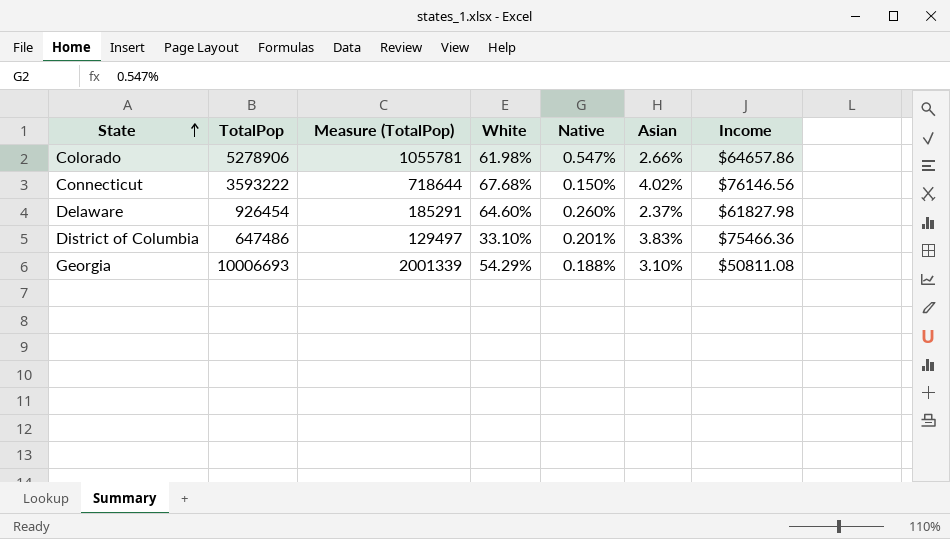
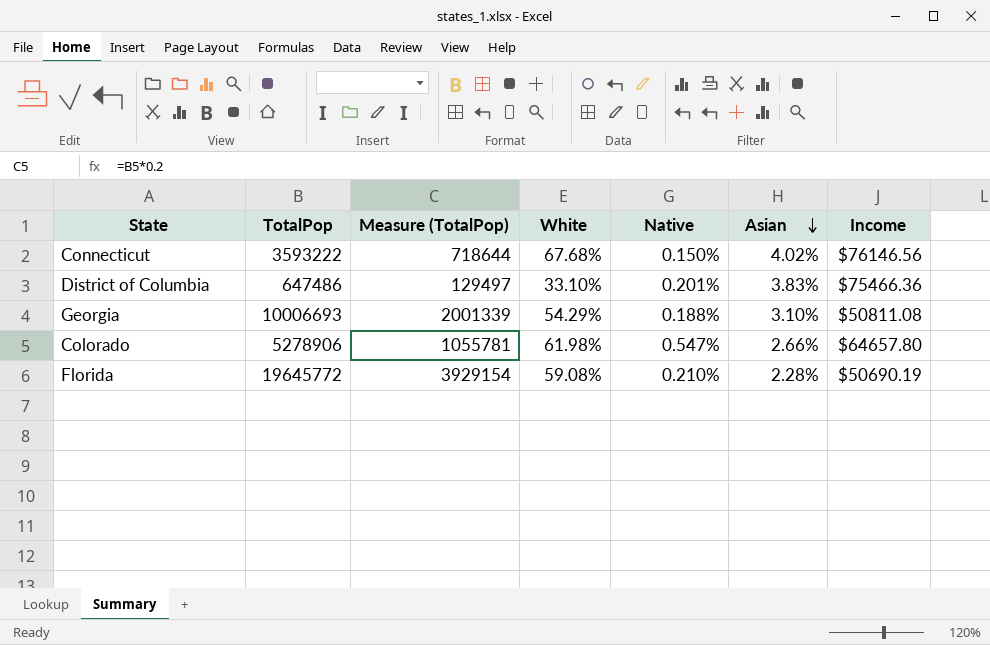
row order: State ascending -> Asian descending
row Delaware: 926454 | 185291 | 64.60% | 0.260% | 2.37% | $61827.98 -> none
Colorado | Income: $64657.86 -> $64657.80
row Florida: none -> 19645772 | 3929154 | 59.08% | 0.210% | 2.28% | $50690.19

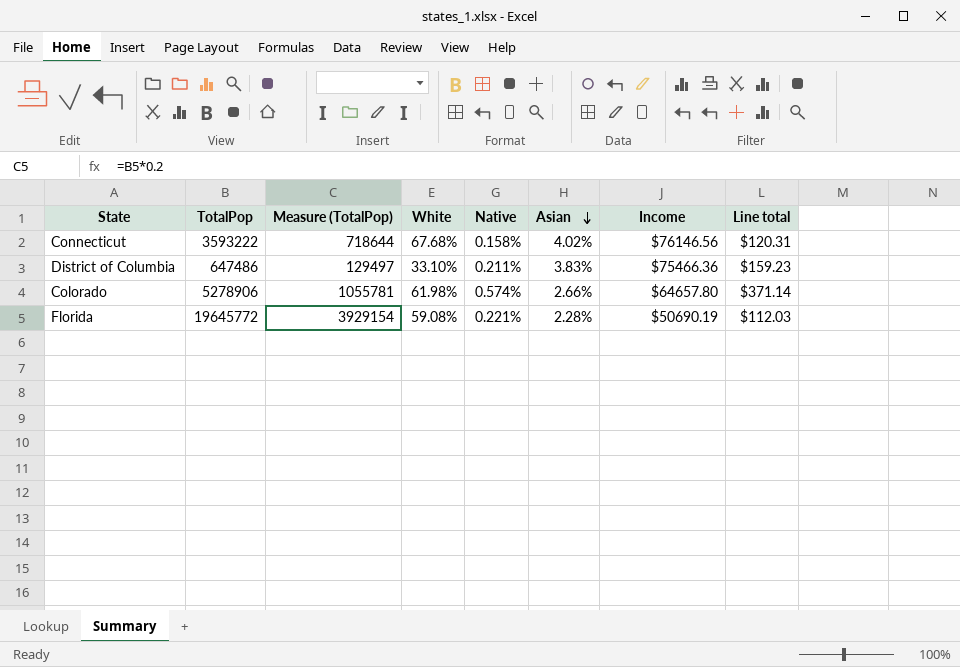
column Line total | formula: none -> [Native] * [Income]
row Georgia: 10006693 | 2001339 | 54.29% | 0.188% | 3.10% | $50811.08 -> none
Connecticut | Native: 0.150% -> 0.158%
District of Columbia | Native: 0.201% -> 0.211%
Colorado | Native: 0.547% -> 0.574%
Florida | Native: 0.210% -> 0.221%

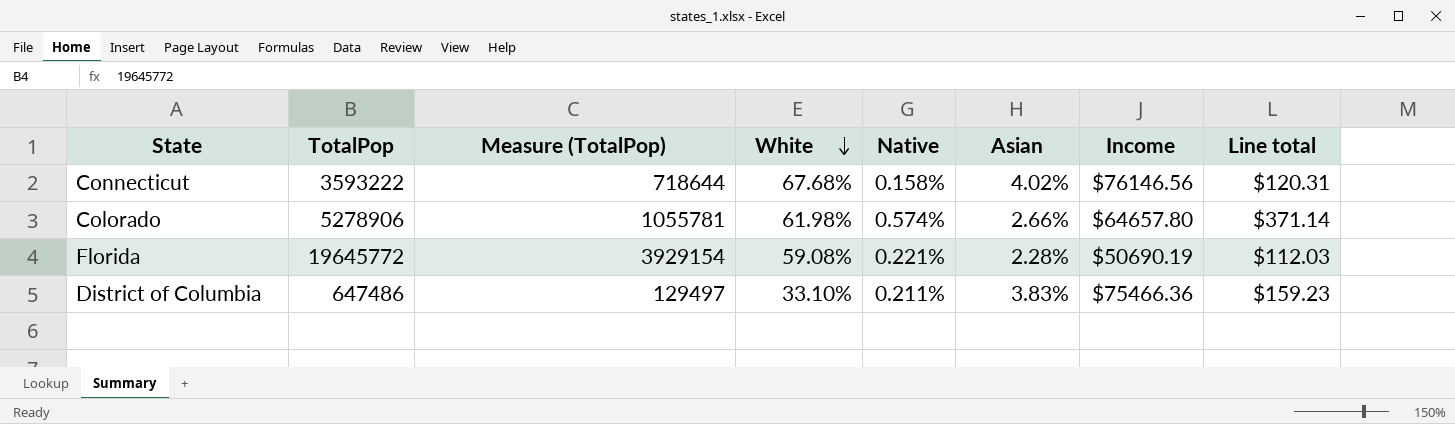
row order: Asian descending -> White descending

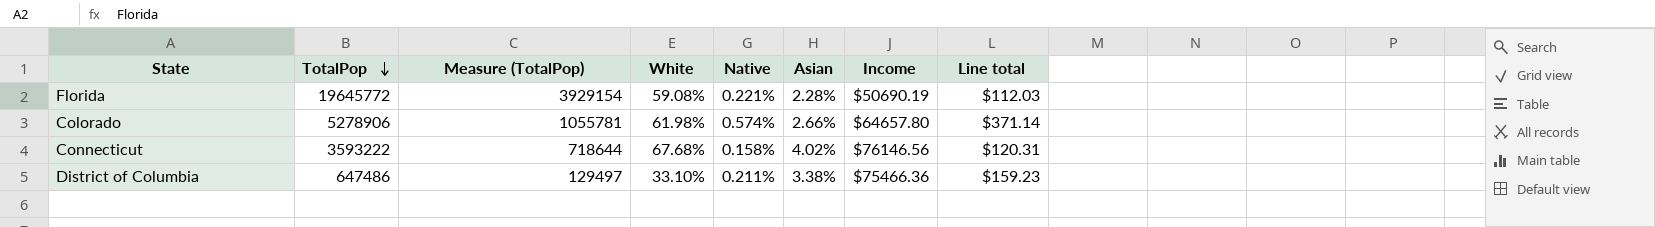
row order: White descending -> TotalPop descending
District of Columbia | Asian: 3.83% -> 3.38%

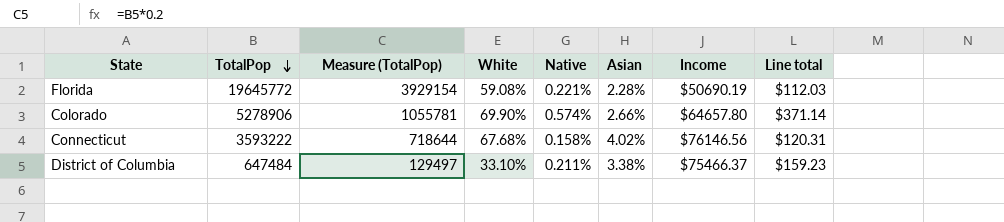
Colorado | White: 61.98% -> 69.90%
District of Columbia | TotalPop: 647486 -> 647484
District of Columbia | Income: $75466.36 -> $75466.37

